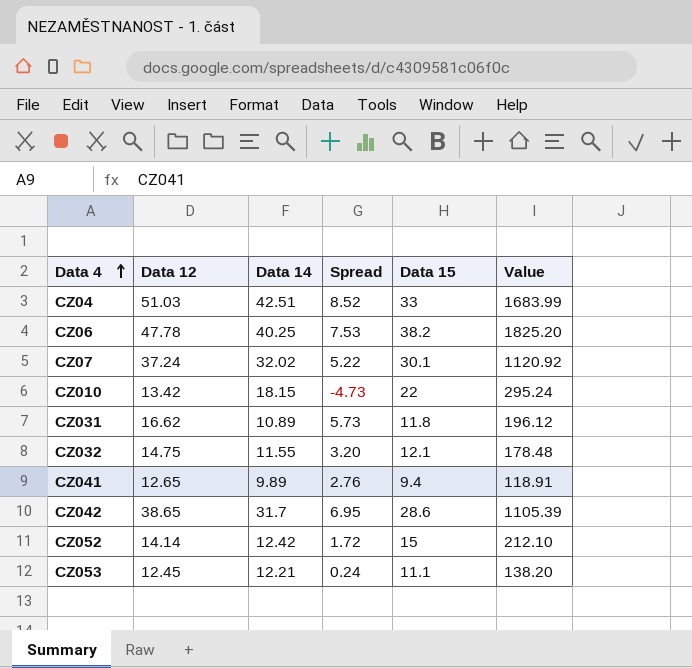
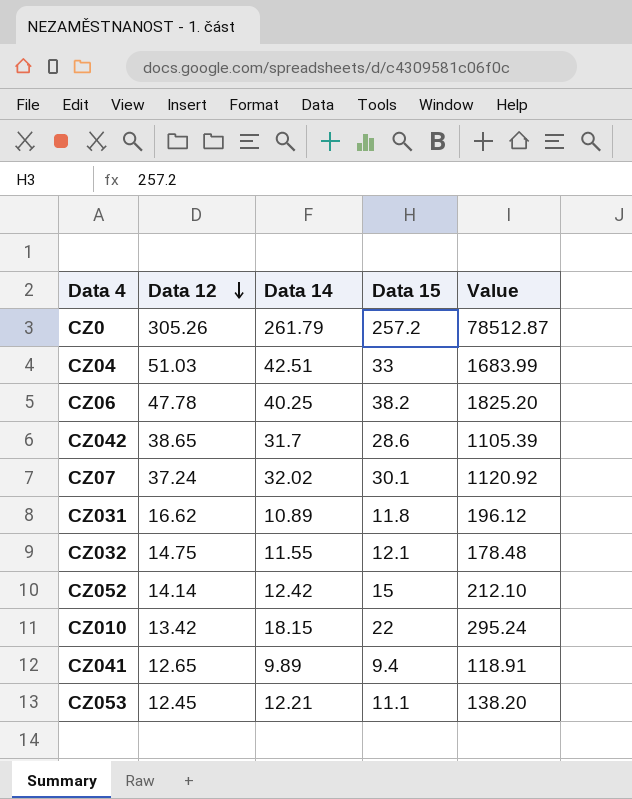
row order: Data 4 ascending -> Data 12 descending
column Spread | formula: [Data 12] - [Data 14] -> none
row CZ0: none -> 305.26 | 261.79 | 257.2 | 78512.87

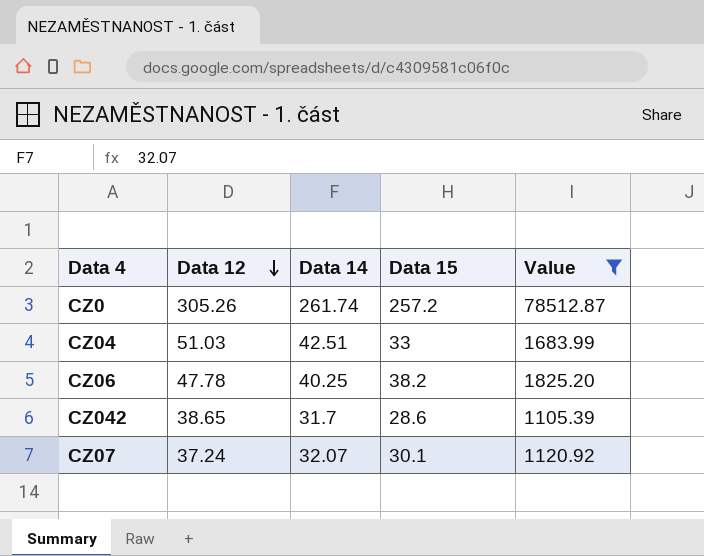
filter: none -> Value >= 1105.39
CZ0 | Data 14: 261.79 -> 261.74
CZ07 | Data 14: 32.02 -> 32.07

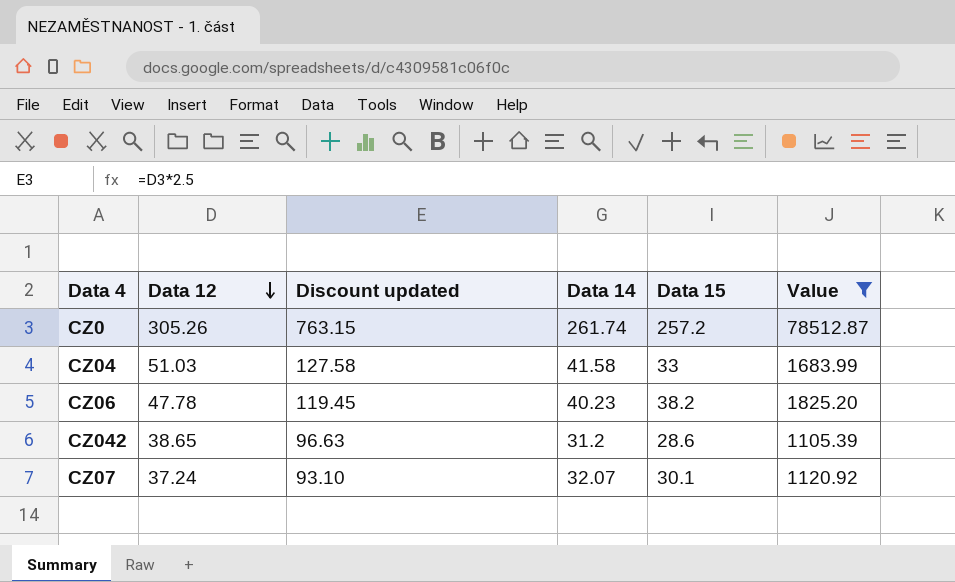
column Discount updated | formula: none -> [Data 12] * 2.5
CZ04 | Data 14: 42.51 -> 41.58
CZ06 | Data 14: 40.25 -> 40.23
CZ042 | Data 14: 31.7 -> 31.2

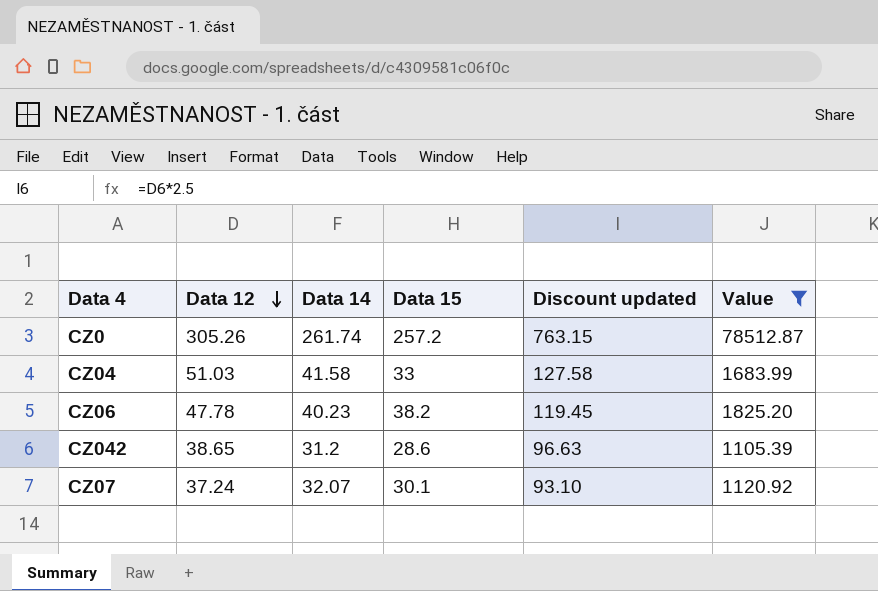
column Discount updated | position: 3 -> 5

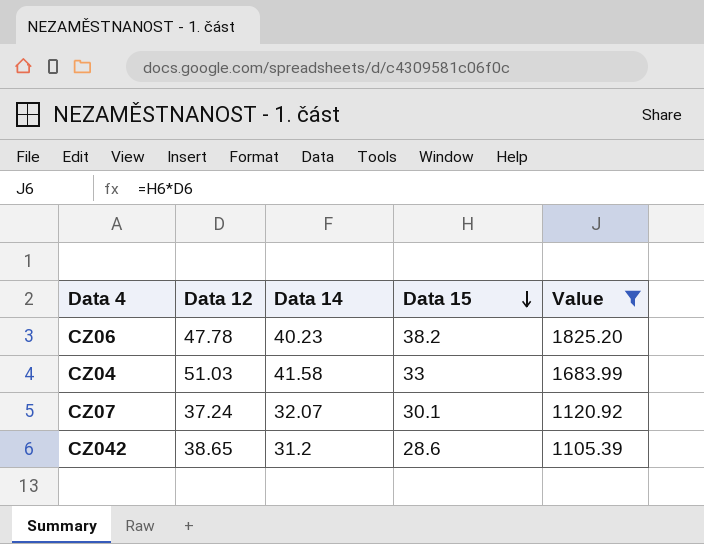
row order: Data 12 descending -> Data 15 descending
column Discount updated | formula: [Data 12] * 2.5 -> none
row CZ0: 305.26 | 261.74 | 257.2 | 763.15 | 78512.87 -> none

